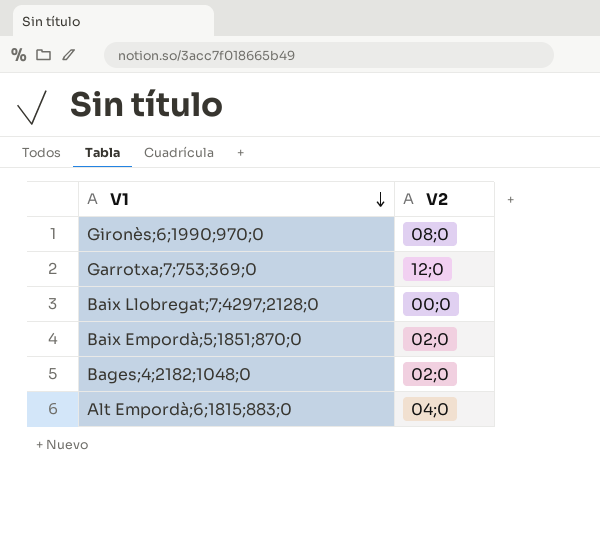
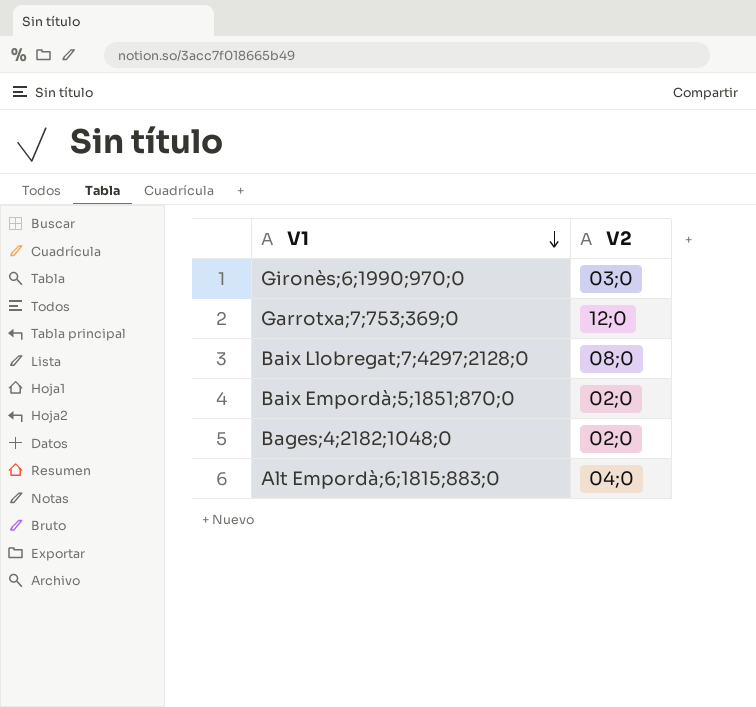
Gironès;6;1990;970;0 | V2: 08;0 -> 03;0
Baix Llobregat;7;4297;2128;0 | V2: 00;0 -> 08;0

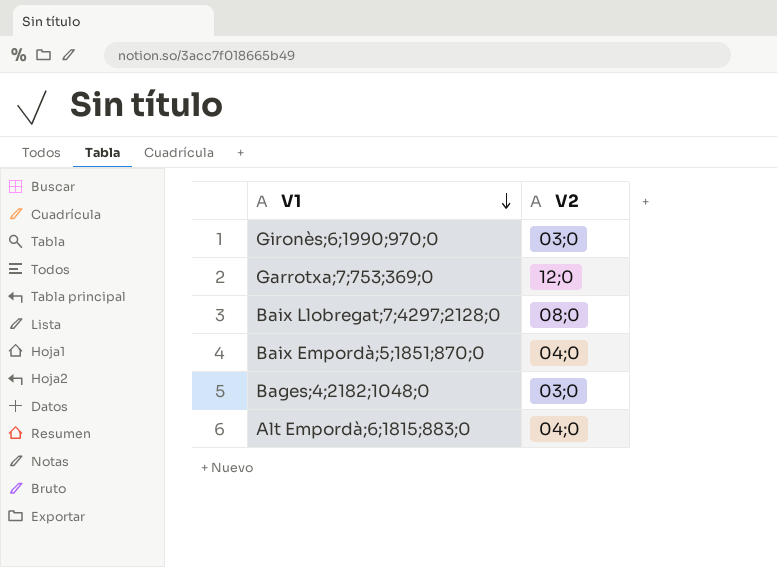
Baix Empordà;5;1851;870;0 | V2: 02;0 -> 04;0
Bages;4;2182;1048;0 | V2: 02;0 -> 03;0

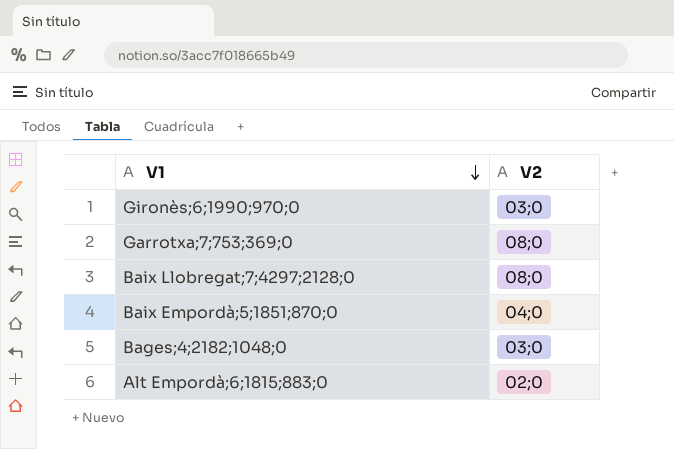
Garrotxa;7;753;369;0 | V2: 12;0 -> 08;0
Alt Empordà;6;1815;883;0 | V2: 04;0 -> 02;0

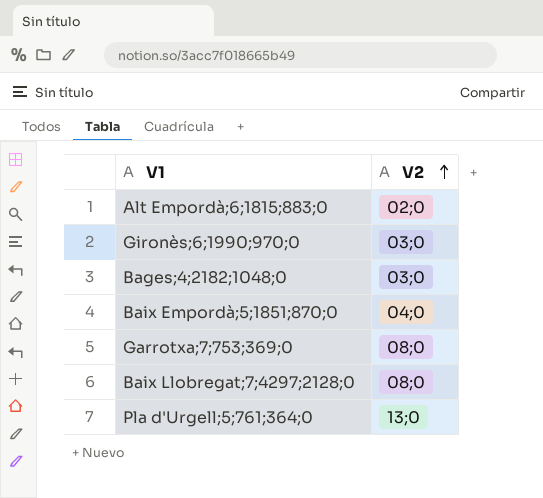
row order: V1 descending -> V2 ascending
row Pla d'Urgell;5;761;364;0: none -> 13;0

